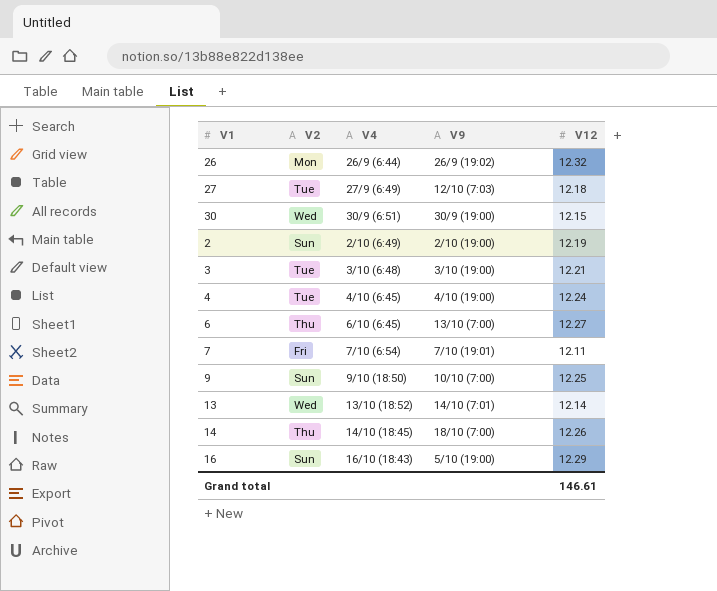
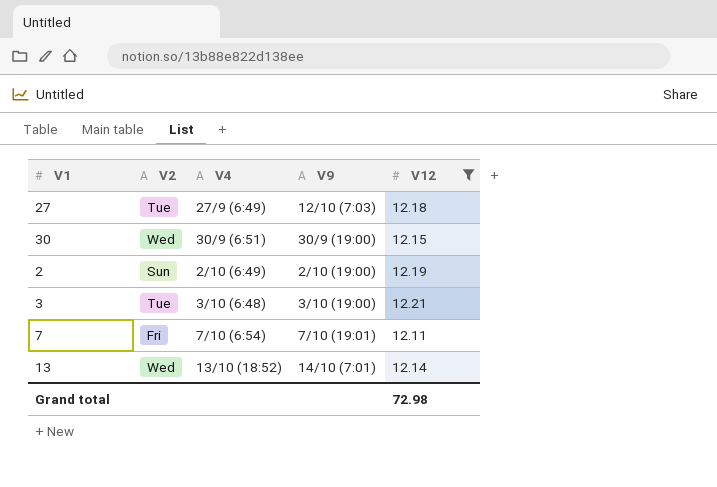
filter: none -> V12 <= 12.21
Grand total | V12: 146.61 -> 72.98

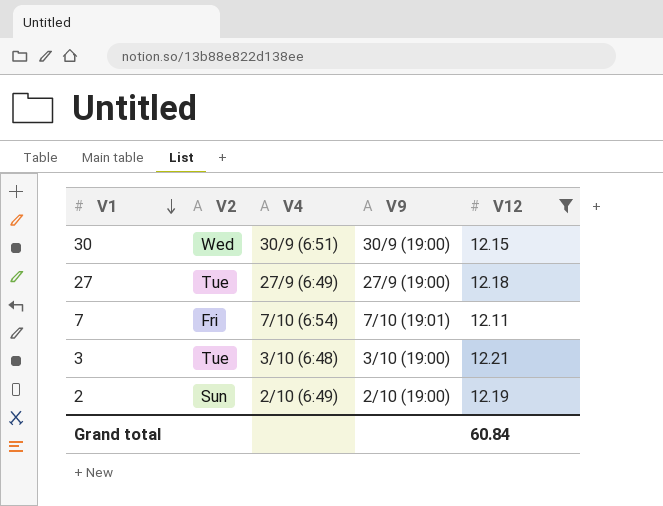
row order: none -> V1 descending
row 13: Wed | 13/10 (18:52) | 14/10 (7:01) | 12.14 -> none
27 | V9: 12/10 (7:03) -> 27/9 (19:00)
Grand total | V12: 72.98 -> 60.84

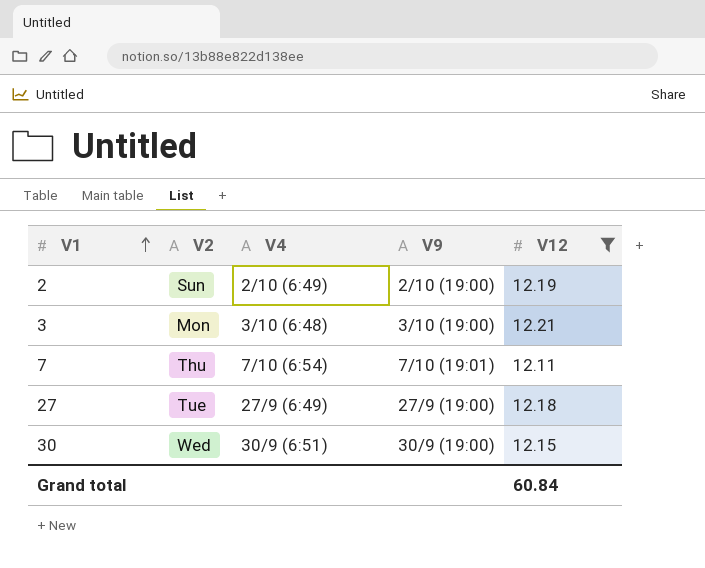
row order: V1 descending -> V1 ascending
3 | V2: Tue -> Mon
7 | V2: Fri -> Thu

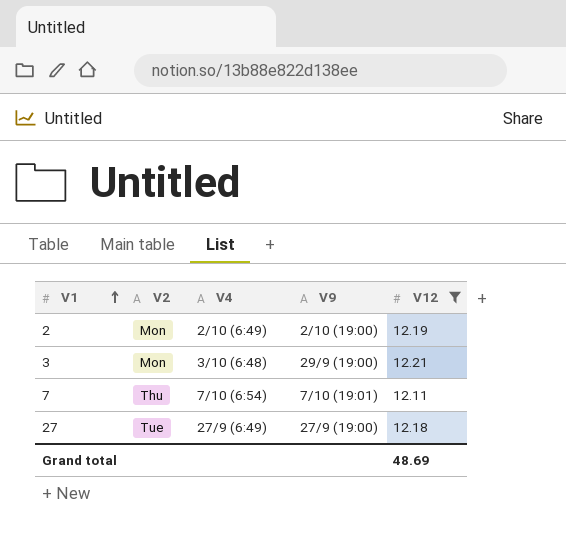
row 30: Wed | 30/9 (6:51) | 30/9 (19:00) | 12.15 -> none
2 | V2: Sun -> Mon
3 | V9: 3/10 (19:00) -> 29/9 (19:00)
Grand total | V12: 60.84 -> 48.69

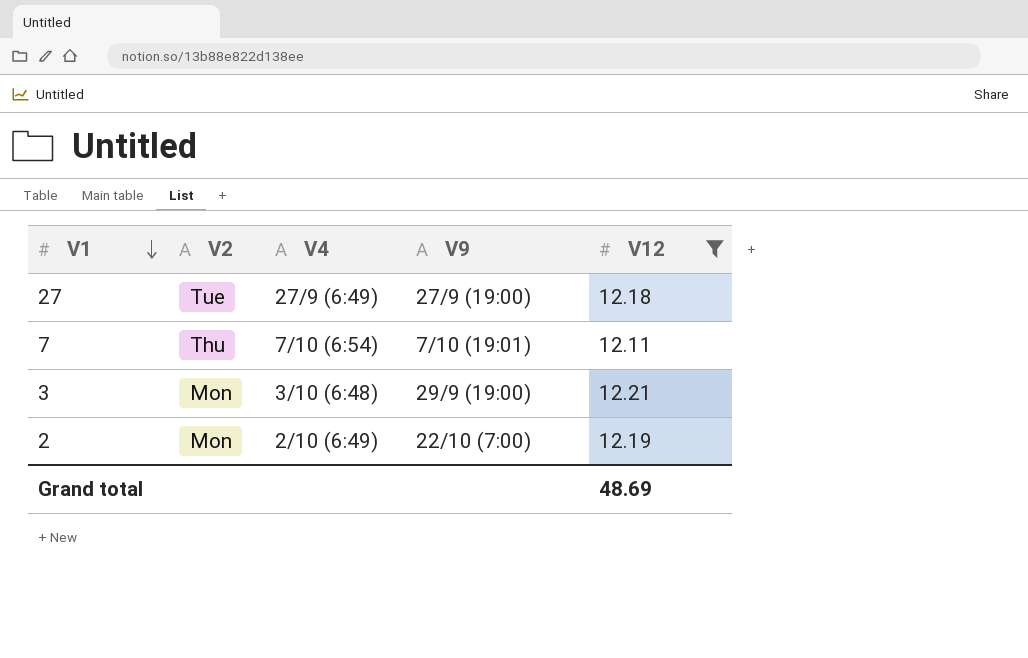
row order: V1 ascending -> V1 descending
2 | V9: 2/10 (19:00) -> 22/10 (7:00)

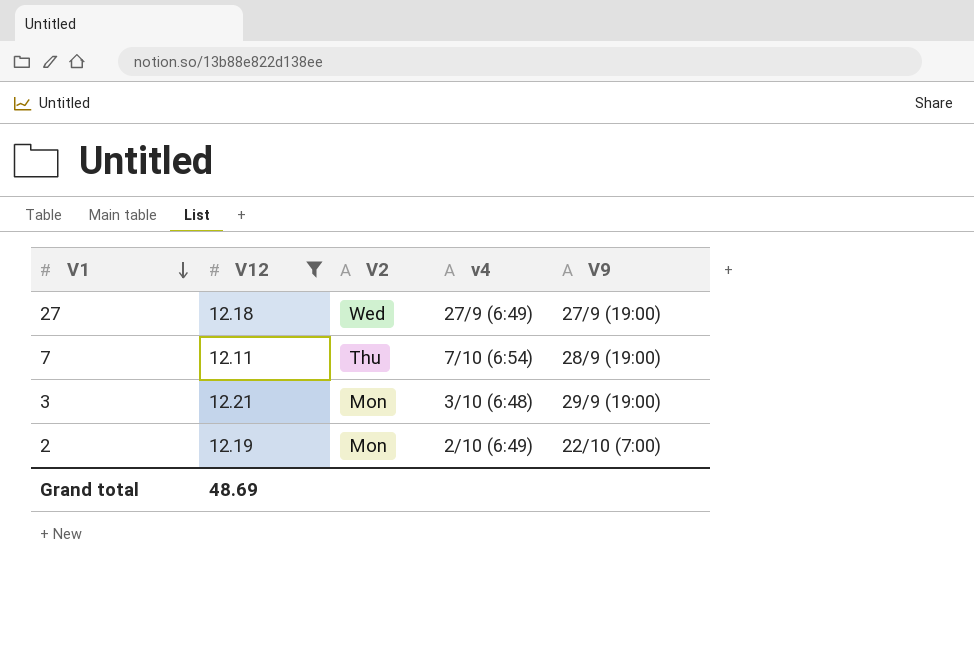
column V12 | position: 5 -> 2
column name: V4 -> v4
27 | V2: Tue -> Wed
7 | V9: 7/10 (19:01) -> 28/9 (19:00)

